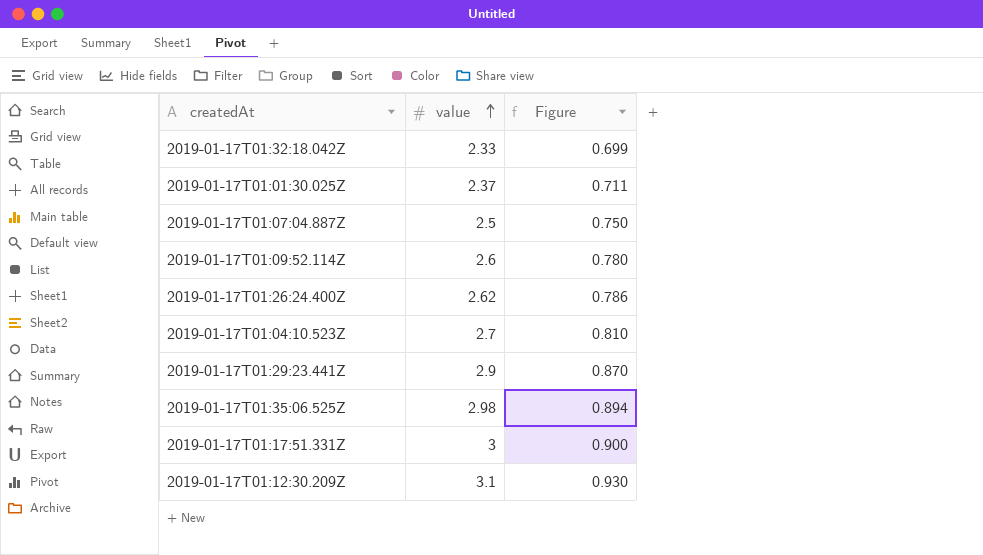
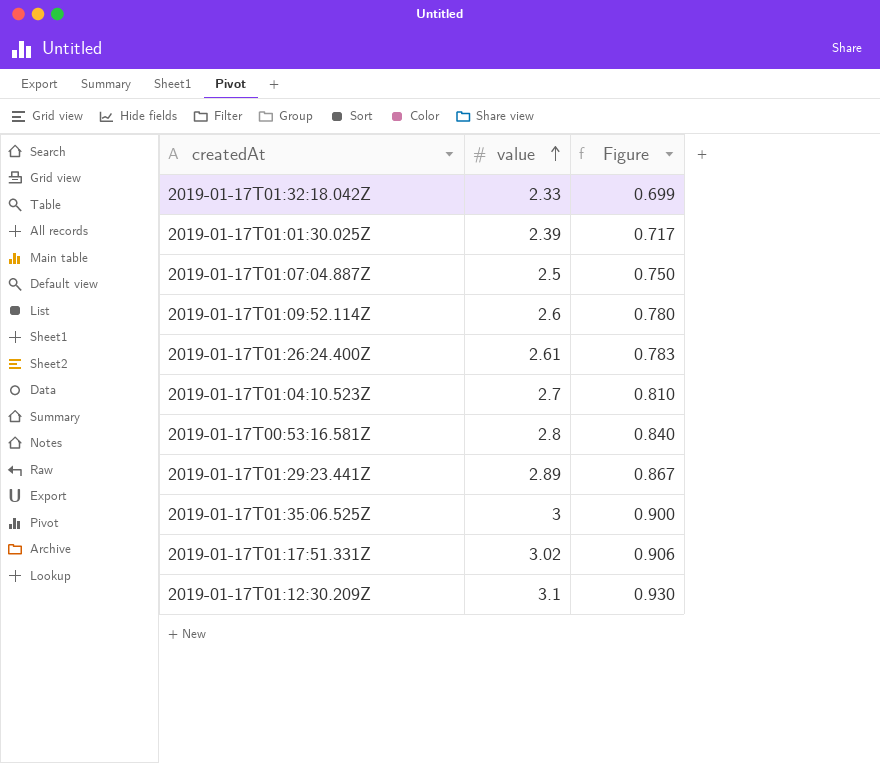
2019-01-17T01:01:30.025Z | value: 2.37 -> 2.39
2019-01-17T01:01:30.025Z | Figure: 0.711 -> 0.717
2019-01-17T01:26:24.400Z | value: 2.62 -> 2.61
2019-01-17T01:26:24.400Z | Figure: 0.786 -> 0.783
row 2019-01-17T00:53:16.581Z: none -> 2.8 | 0.840
2019-01-17T01:29:23.441Z | value: 2.9 -> 2.89
2019-01-17T01:29:23.441Z | Figure: 0.870 -> 0.867
2019-01-17T01:35:06.525Z | value: 2.98 -> 3
2019-01-17T01:35:06.525Z | Figure: 0.894 -> 0.900
2019-01-17T01:17:51.331Z | value: 3 -> 3.02
2019-01-17T01:17:51.331Z | Figure: 0.900 -> 0.906

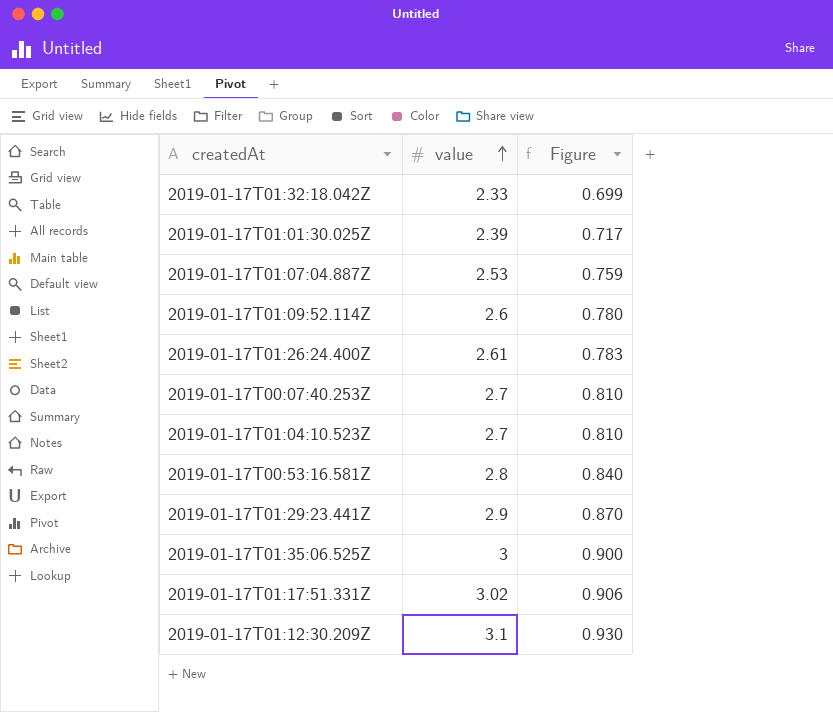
2019-01-17T01:07:04.887Z | value: 2.5 -> 2.53
2019-01-17T01:07:04.887Z | Figure: 0.750 -> 0.759
row 2019-01-17T00:07:40.253Z: none -> 2.7 | 0.810
2019-01-17T01:29:23.441Z | value: 2.89 -> 2.9
2019-01-17T01:29:23.441Z | Figure: 0.867 -> 0.870

